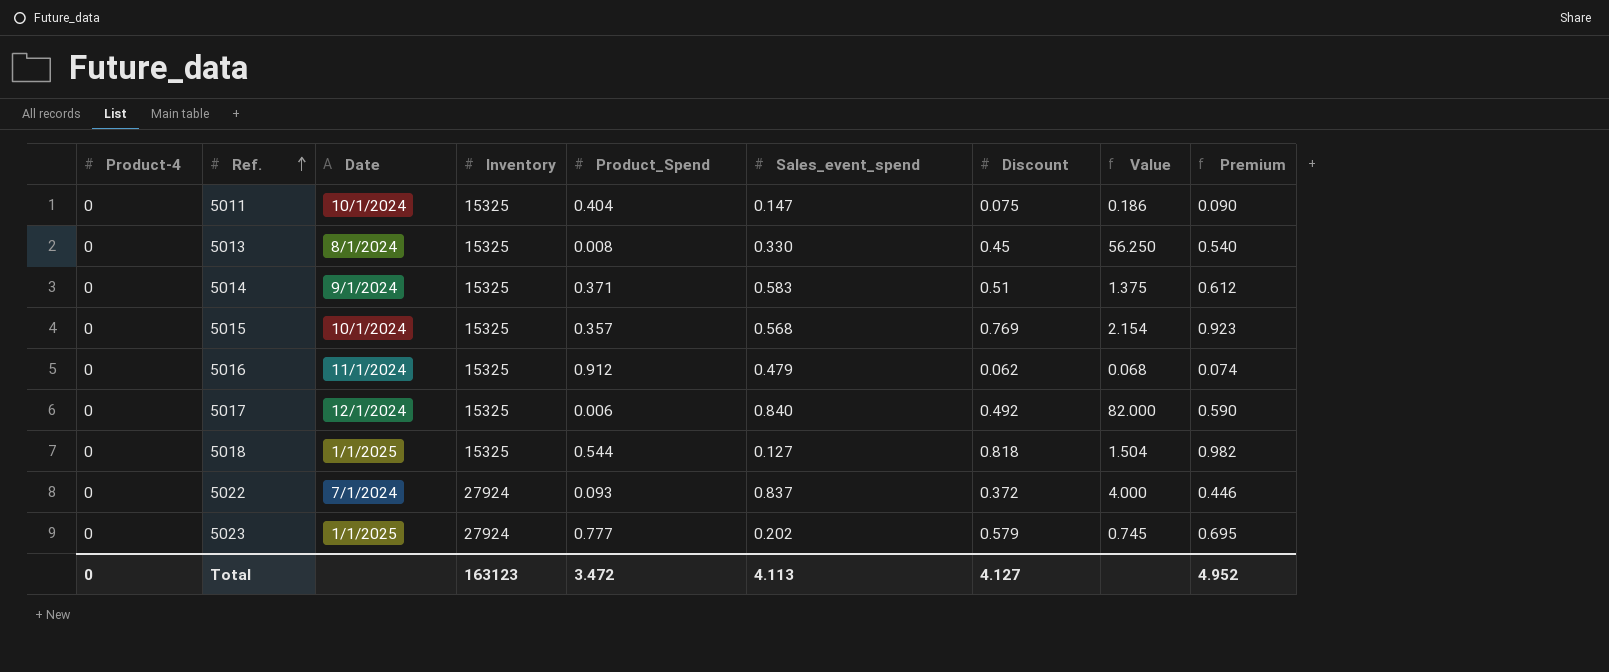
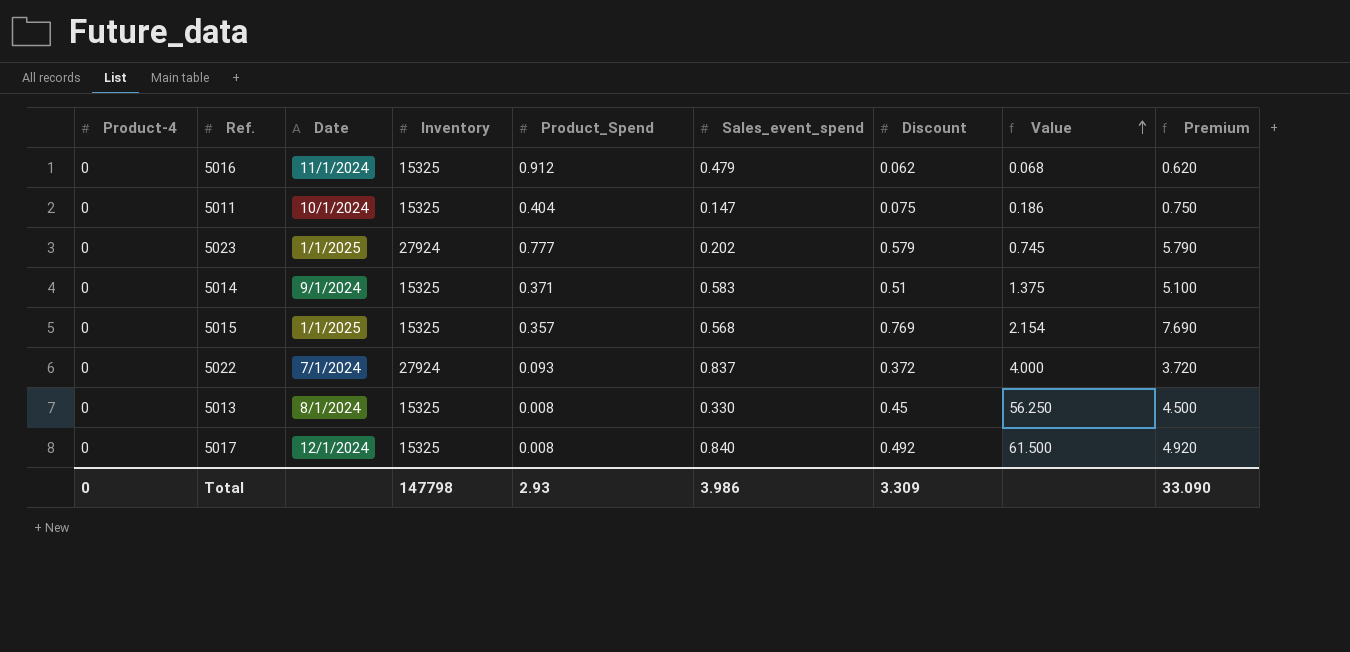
row order: Ref. ascending -> Value ascending
column Premium | formula: [Discount] * 1.2 -> [Discount] * 10
row 5018: 0 | 1/1/2025 | 15325 | 0.544 | 0.127 | 0.818 | 1.504 | 0.982 -> none
5015 | Date: 10/1/2024 -> 1/1/2025
5017 | Product_Spend: 0.006 -> 0.008
5017 | Value: 82.000 -> 61.500
Total | Inventory: 163123 -> 147798
Total | Product_Spend: 3.472 -> 2.93
Total | Sales_event_spend: 4.113 -> 3.986
Total | Discount: 4.127 -> 3.309
Total | Premium: 4.952 -> 33.090

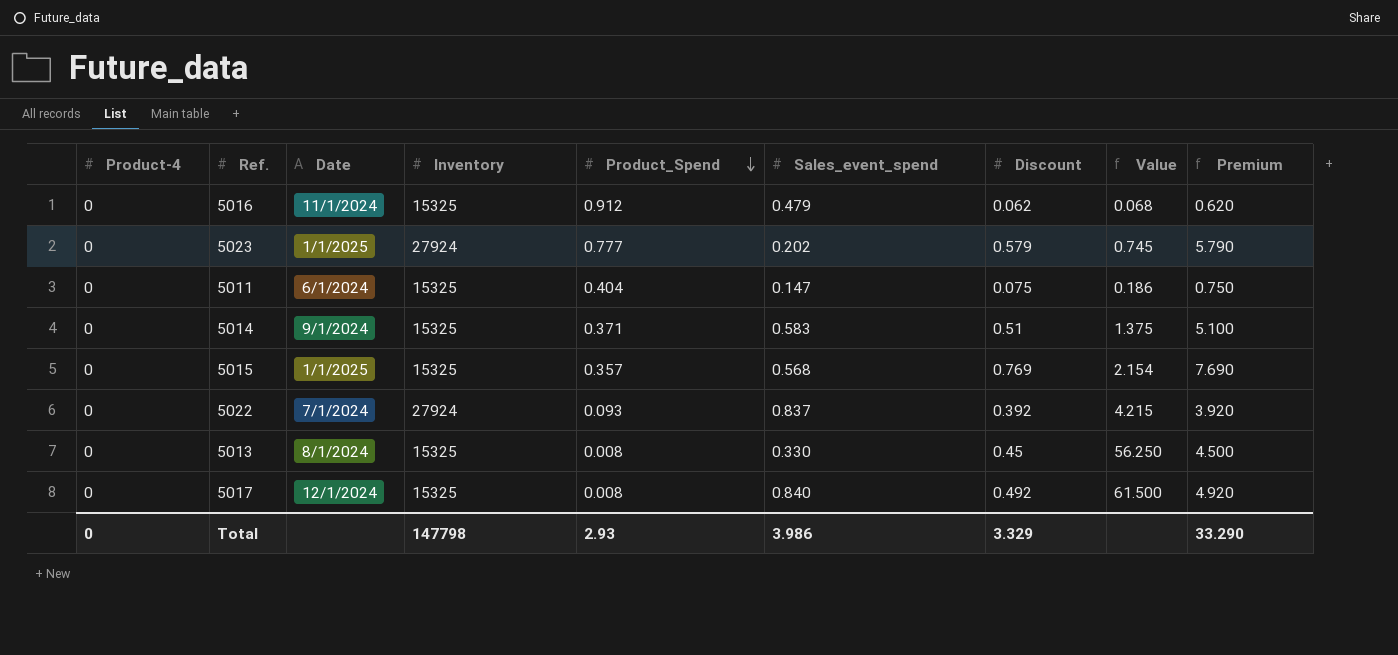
row order: Value ascending -> Product_Spend descending
5011 | Date: 10/1/2024 -> 6/1/2024
5022 | Discount: 0.372 -> 0.392
5022 | Value: 4.000 -> 4.215
5022 | Premium: 3.720 -> 3.920
Total | Discount: 3.309 -> 3.329
Total | Premium: 33.090 -> 33.290

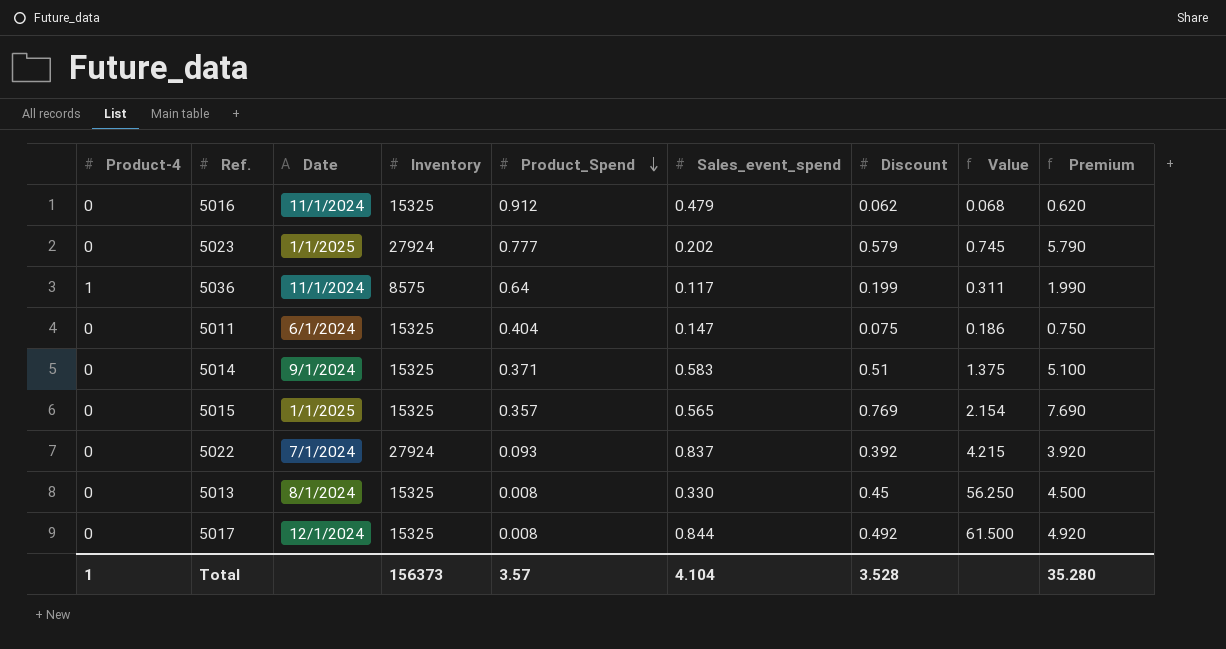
row 5036: none -> 1 | 11/1/2024 | 8575 | 0.64 | 0.117 | 0.199 | 0.311 | 1.990
5015 | Sales_event_spend: 0.568 -> 0.565
5017 | Sales_event_spend: 0.840 -> 0.844
Total | Product-4: 0 -> 1
Total | Inventory: 147798 -> 156373
Total | Product_Spend: 2.93 -> 3.57
Total | Sales_event_spend: 3.986 -> 4.104
Total | Discount: 3.329 -> 3.528
Total | Premium: 33.290 -> 35.280

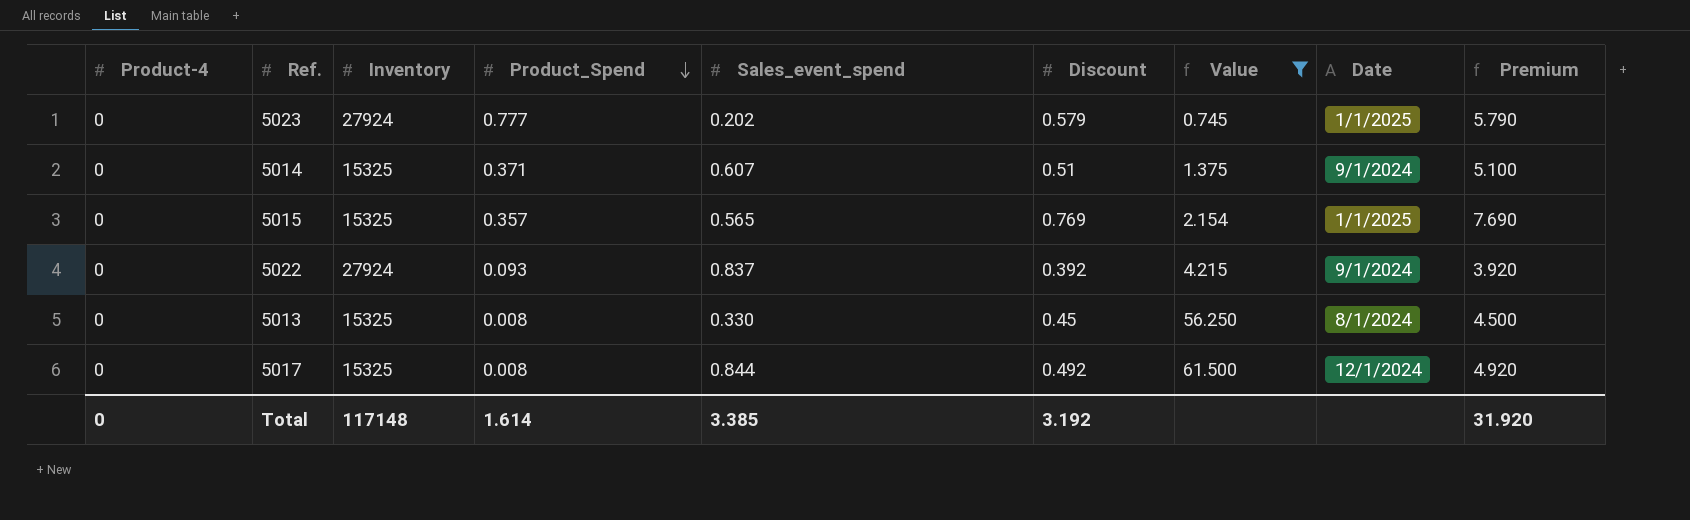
filter: none -> Value >= 0.745
column Date | position: 3 -> 8
5014 | Sales_event_spend: 0.583 -> 0.607
5022 | Date: 7/1/2024 -> 9/1/2024
Total | Product-4: 1 -> 0
Total | Inventory: 156373 -> 117148
Total | Product_Spend: 3.57 -> 1.614
Total | Sales_event_spend: 4.104 -> 3.385
Total | Discount: 3.528 -> 3.192
Total | Premium: 35.280 -> 31.920

